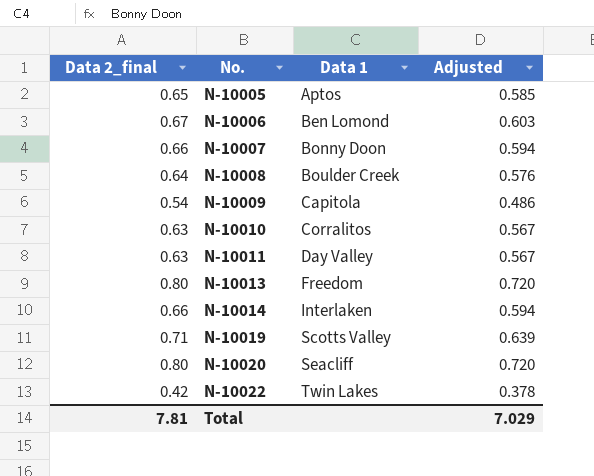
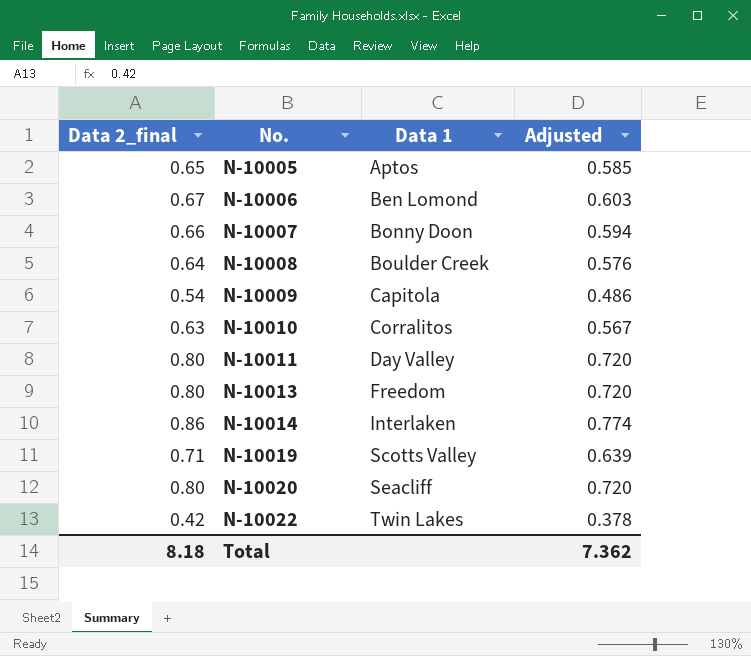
N-10011 | Data 2_final: 0.63 -> 0.80
N-10011 | Adjusted: 0.567 -> 0.720
N-10014 | Data 2_final: 0.66 -> 0.86
N-10014 | Adjusted: 0.594 -> 0.774
Total | Data 2_final: 7.81 -> 8.18
Total | Adjusted: 7.029 -> 7.362

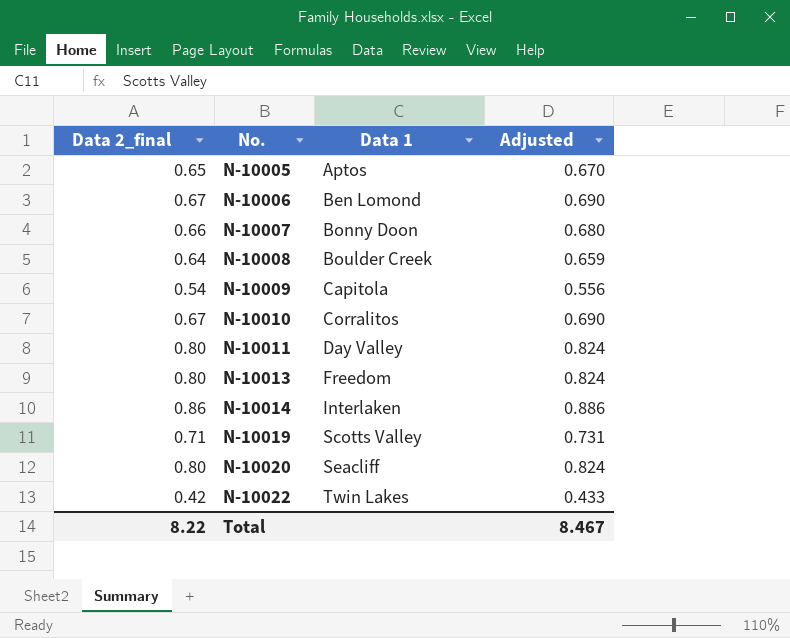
column Adjusted | formula: [Data 2_final] * 0.9 -> [Data 2_final] * 1.03
N-10010 | Data 2_final: 0.63 -> 0.67
Total | Data 2_final: 8.18 -> 8.22
Total | Adjusted: 7.362 -> 8.467

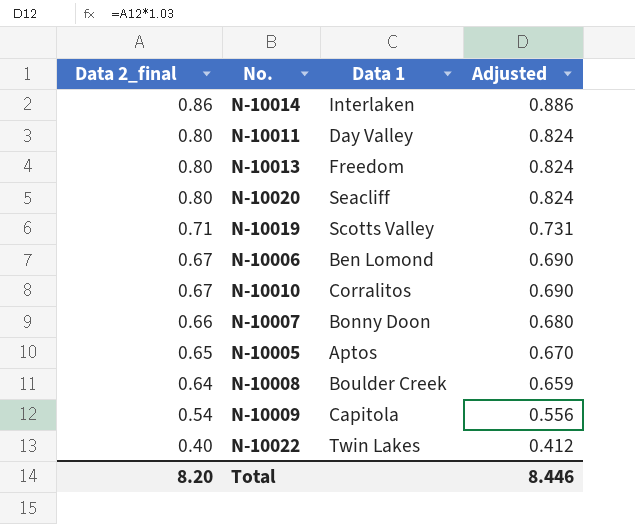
row order: No. ascending -> Data 2_final descending
N-10022 | Data 2_final: 0.42 -> 0.40
N-10022 | Adjusted: 0.433 -> 0.412
Total | Data 2_final: 8.22 -> 8.20
Total | Adjusted: 8.467 -> 8.446

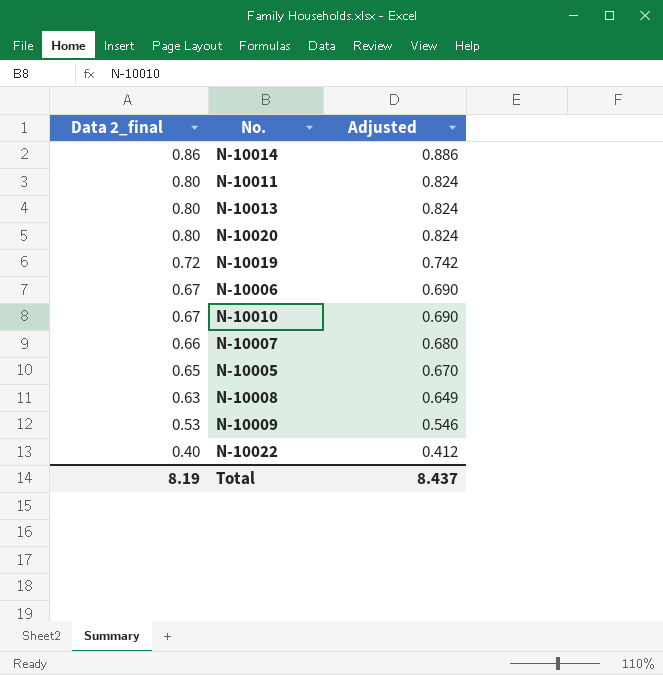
column Data 1 | position: 3 -> none
N-10019 | Data 2_final: 0.71 -> 0.72
N-10019 | Adjusted: 0.731 -> 0.742
N-10008 | Data 2_final: 0.64 -> 0.63
N-10008 | Adjusted: 0.659 -> 0.649
N-10009 | Data 2_final: 0.54 -> 0.53
N-10009 | Adjusted: 0.556 -> 0.546
Total | Data 2_final: 8.20 -> 8.19
Total | Adjusted: 8.446 -> 8.437

